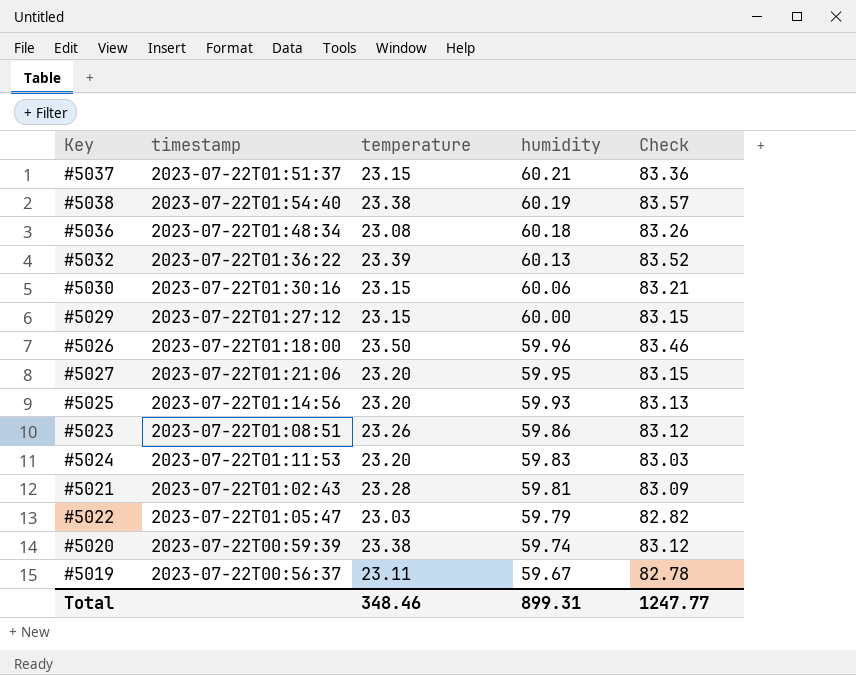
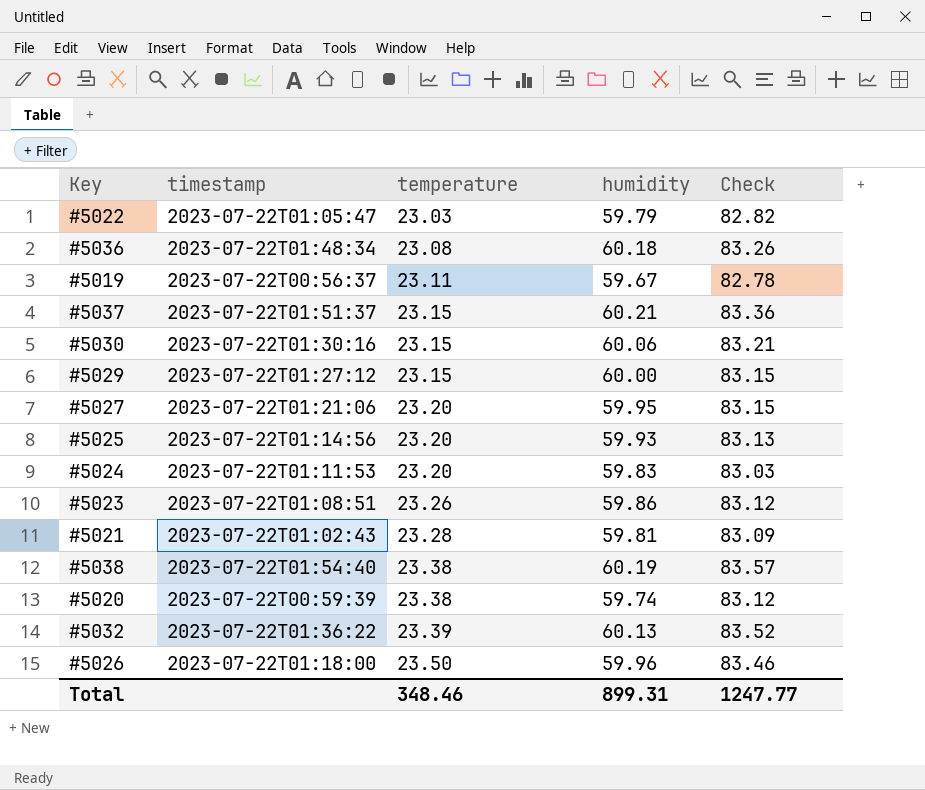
row order: humidity descending -> temperature ascending

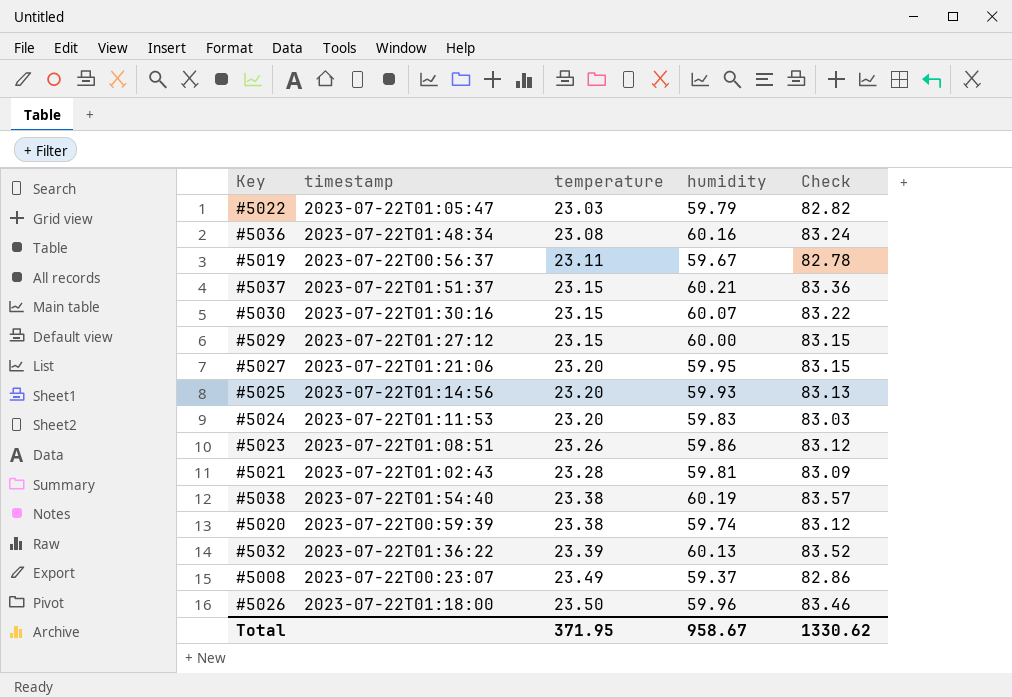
#5036 | humidity: 60.18 -> 60.16
#5036 | Check: 83.26 -> 83.24
#5030 | humidity: 60.06 -> 60.07
#5030 | Check: 83.21 -> 83.22
row #5008: none -> 2023-07-22T00:23:07 | 23.49 | 59.37 | 82.86
Total | temperature: 348.46 -> 371.95
Total | humidity: 899.31 -> 958.67
Total | Check: 1247.77 -> 1330.62

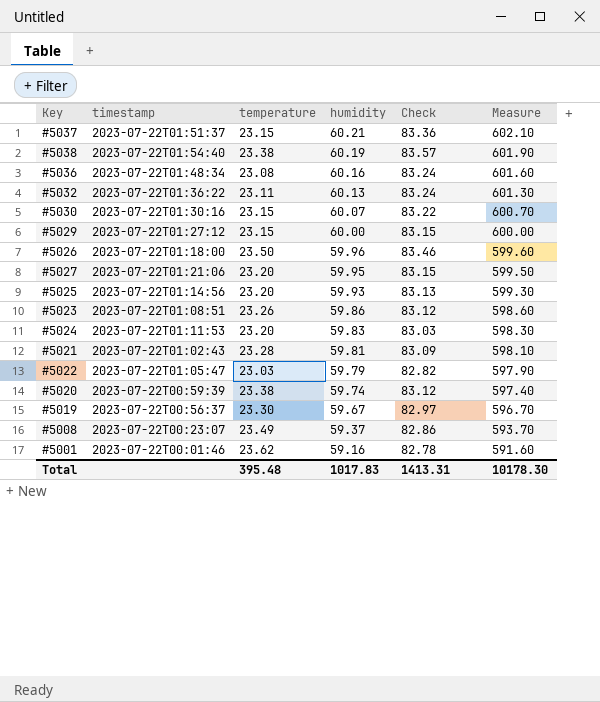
row order: temperature ascending -> humidity descending
column Measure | formula: none -> [humidity] * 10
#5032 | temperature: 23.39 -> 23.11
#5032 | Check: 83.52 -> 83.24
#5019 | temperature: 23.11 -> 23.30
#5019 | Check: 82.78 -> 82.97
row #5001: none -> 2023-07-22T00:01:46 | 23.62 | 59.16 | 82.78 | 591.60
Total | temperature: 371.95 -> 395.48
Total | humidity: 958.67 -> 1017.83
Total | Check: 1330.62 -> 1413.31

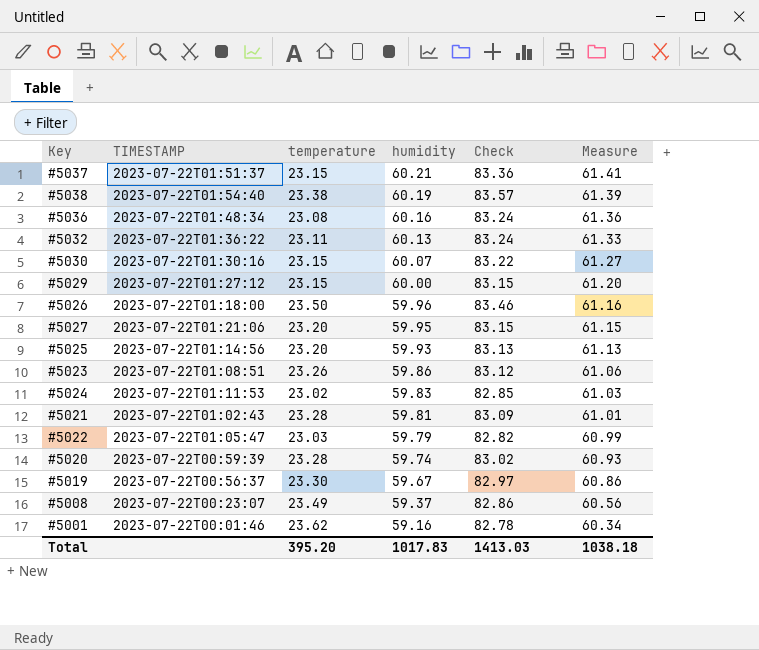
column name: timestamp -> TIMESTAMP
column Measure | formula: [humidity] * 10 -> [humidity] * 1.02
#5024 | temperature: 23.20 -> 23.02
#5024 | Check: 83.03 -> 82.85
#5020 | temperature: 23.38 -> 23.28
#5020 | Check: 83.12 -> 83.02
Total | temperature: 395.48 -> 395.20
Total | Check: 1413.31 -> 1413.03
Total | Measure: 10178.30 -> 1038.18

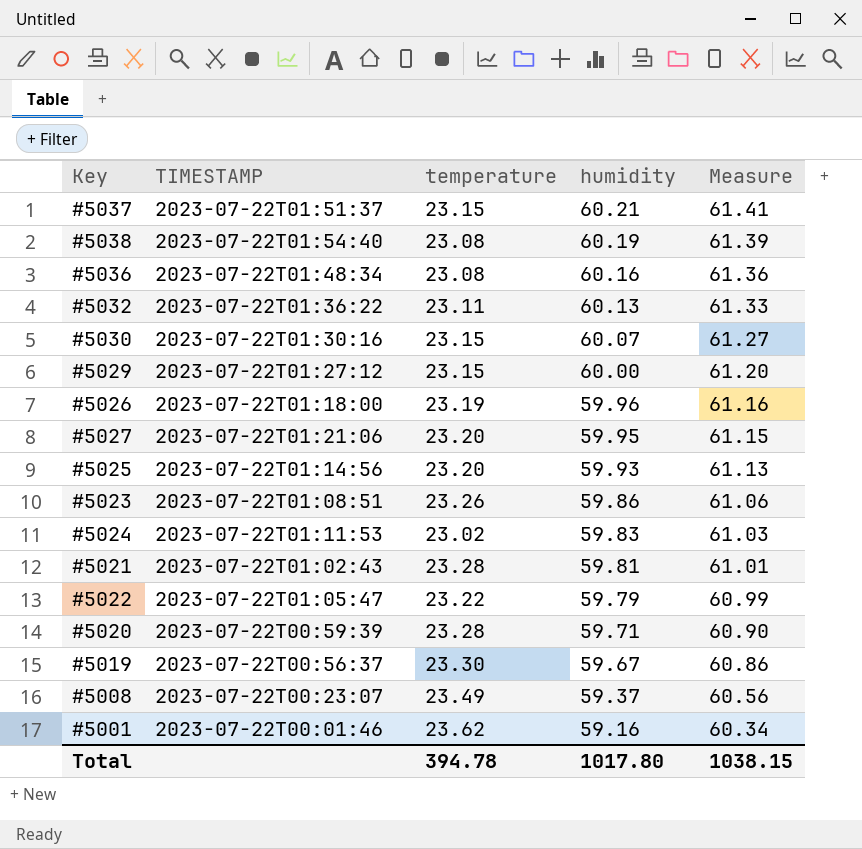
column Check | formula: [temperature] + [humidity] -> none
#5038 | temperature: 23.38 -> 23.08
#5026 | temperature: 23.50 -> 23.19
#5022 | temperature: 23.03 -> 23.22
#5020 | humidity: 59.74 -> 59.71
#5020 | Measure: 60.93 -> 60.90
Total | temperature: 395.20 -> 394.78
Total | humidity: 1017.83 -> 1017.80
Total | Measure: 1038.18 -> 1038.15

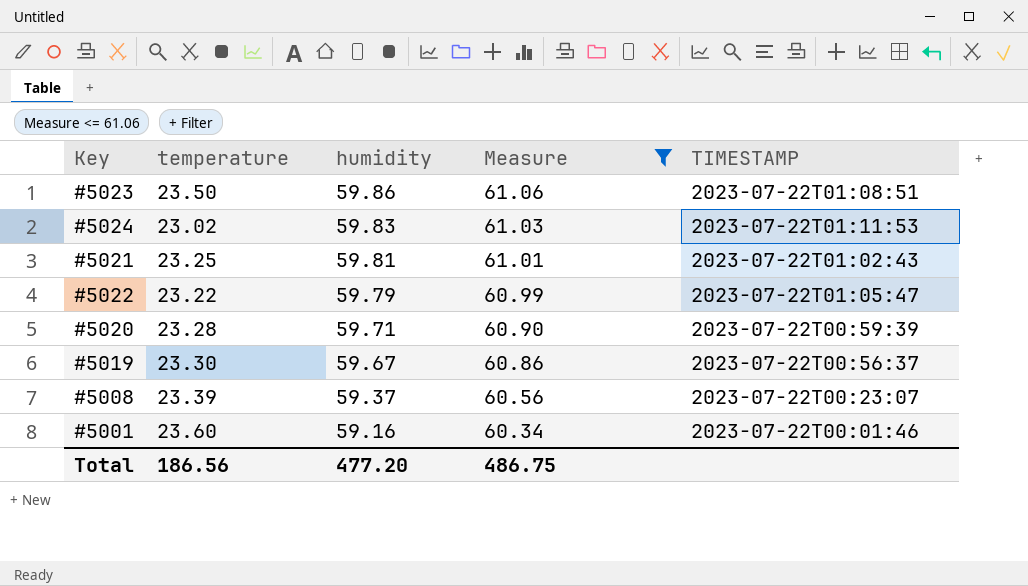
filter: none -> Measure <= 61.06
column TIMESTAMP | position: 2 -> 5
#5023 | temperature: 23.26 -> 23.50
#5021 | temperature: 23.28 -> 23.25
#5008 | temperature: 23.49 -> 23.39
#5001 | temperature: 23.62 -> 23.60
Total | temperature: 394.78 -> 186.56
Total | humidity: 1017.80 -> 477.20
Total | Measure: 1038.15 -> 486.75

